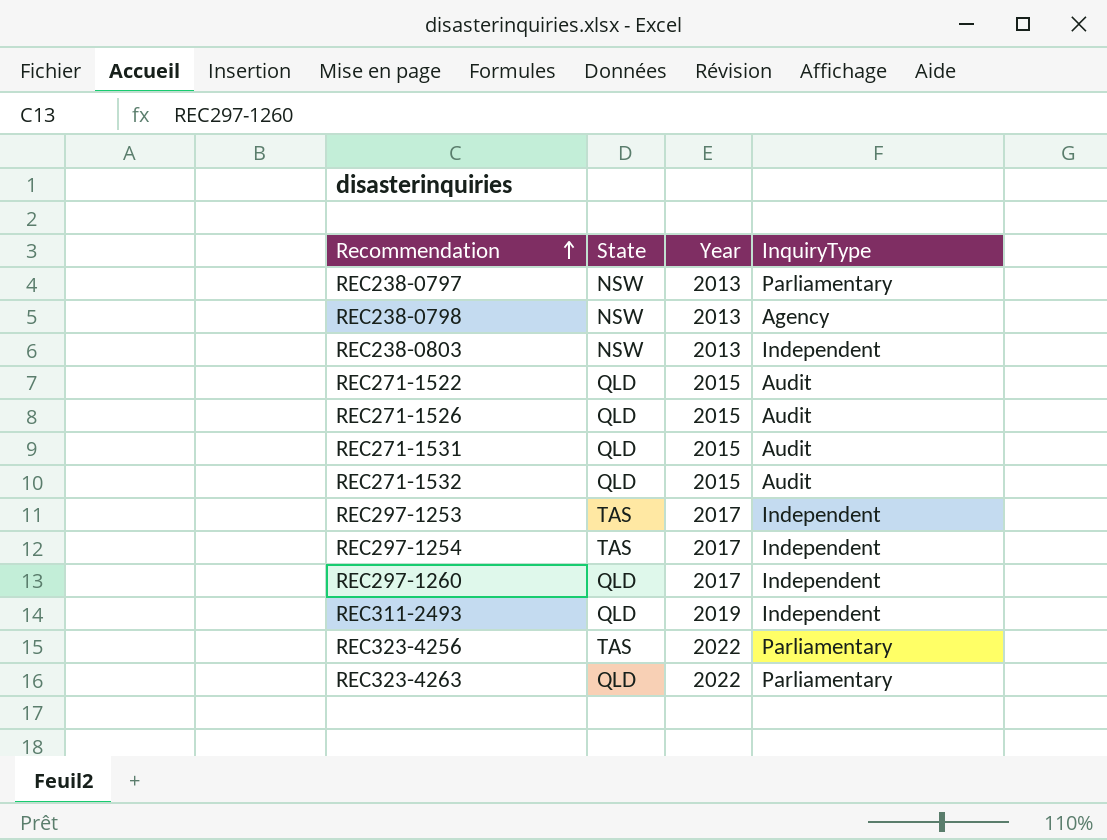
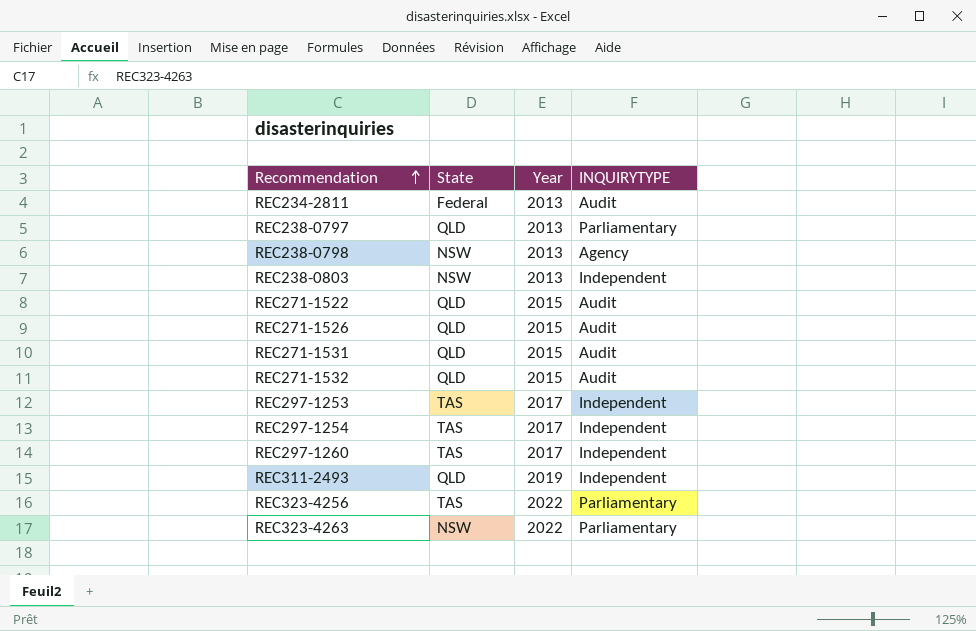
column name: InquiryType -> INQUIRYTYPE
row REC234-2811: none -> Federal | 2013 | Audit
REC238-0797 | State: NSW -> QLD
REC297-1260 | State: QLD -> TAS
REC323-4263 | State: QLD -> NSW

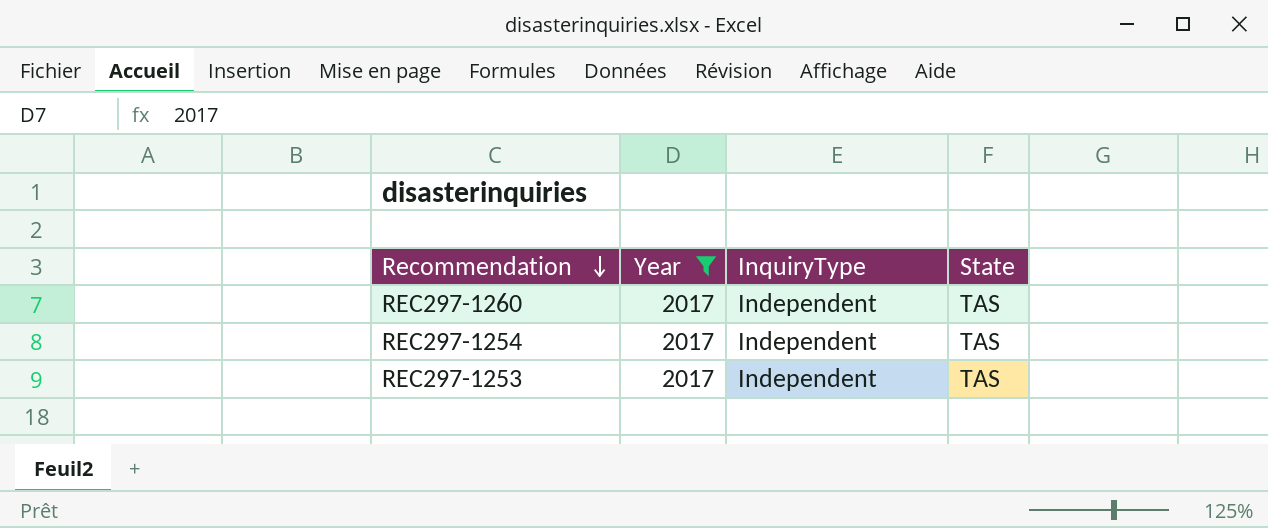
filter: none -> Year = 2017
row order: Recommendation ascending -> Recommendation descending
column name: INQUIRYTYPE -> InquiryType
column State | position: 2 -> 4

